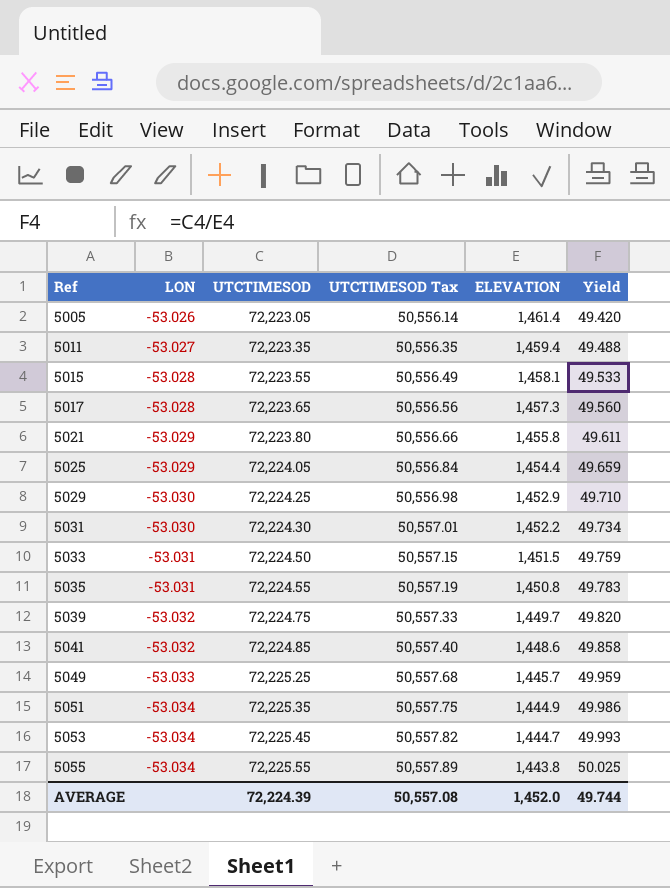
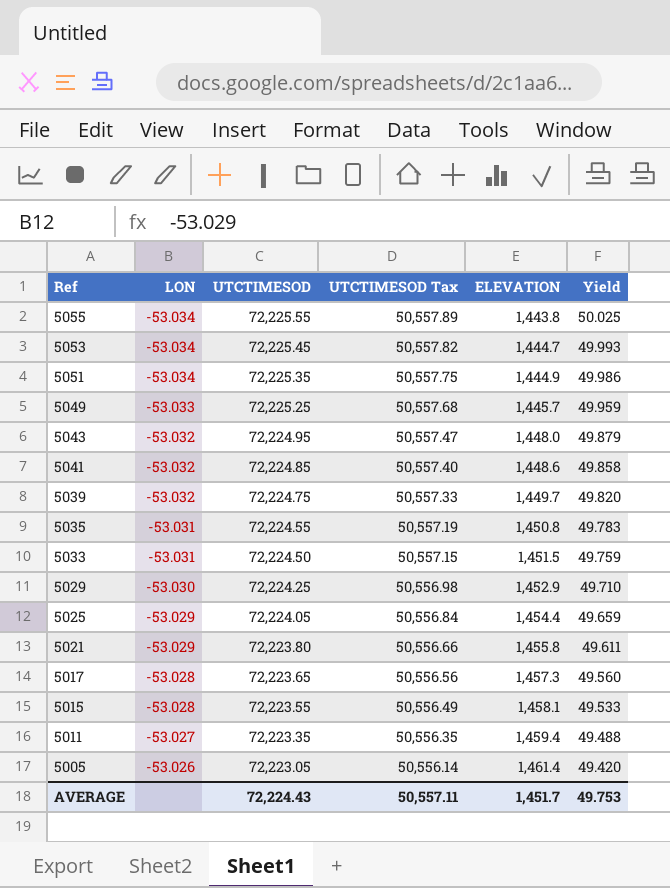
row order: Ref ascending -> Ref descending
row 5031: -53.030 | 72,224.30 | 50,557.01 | 1,452.2 | 49.734 -> none
row 5043: none -> -53.032 | 72,224.95 | 50,557.47 | 1,448.0 | 49.879
AVERAGE | UTCTIMESOD: 72,224.39 -> 72,224.43
AVERAGE | UTCTIMESOD Tax: 50,557.08 -> 50,557.11
AVERAGE | ELEVATION: 1,452.0 -> 1,451.7
AVERAGE | Yield: 49.744 -> 49.753

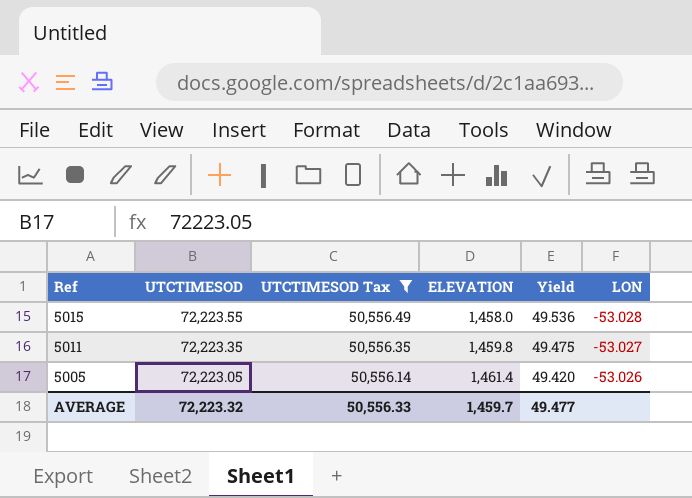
filter: none -> UTCTIMESOD Tax <= 50,556.49
column LON | position: 2 -> 6
5015 | ELEVATION: 1,458.1 -> 1,458.0
5015 | Yield: 49.533 -> 49.536
5011 | ELEVATION: 1,459.4 -> 1,459.8
5011 | Yield: 49.488 -> 49.475
AVERAGE | UTCTIMESOD: 72,224.43 -> 72,223.32
AVERAGE | UTCTIMESOD Tax: 50,557.11 -> 50,556.33
AVERAGE | ELEVATION: 1,451.7 -> 1,459.7
AVERAGE | Yield: 49.753 -> 49.477

